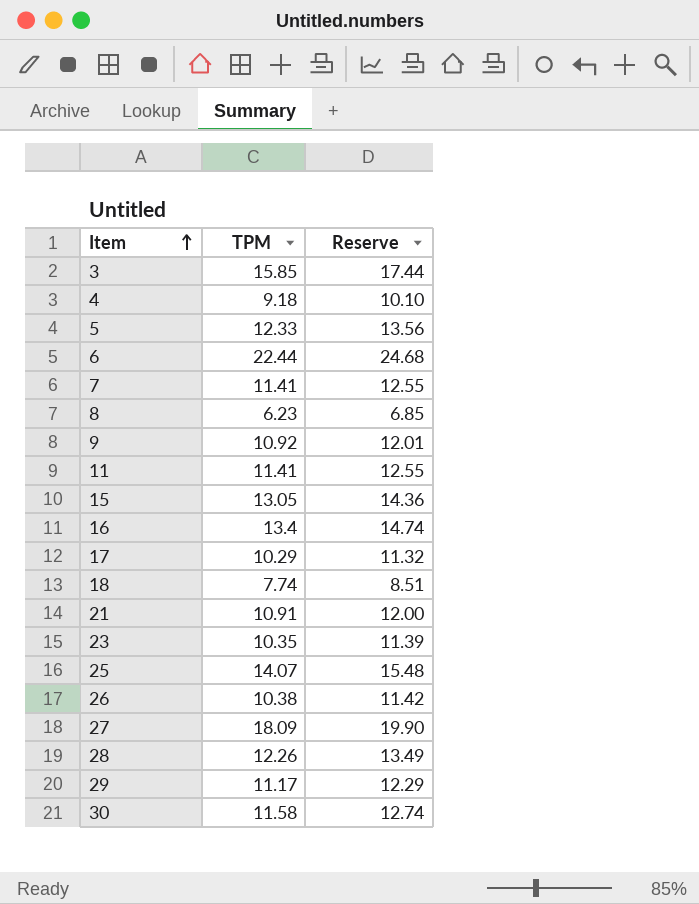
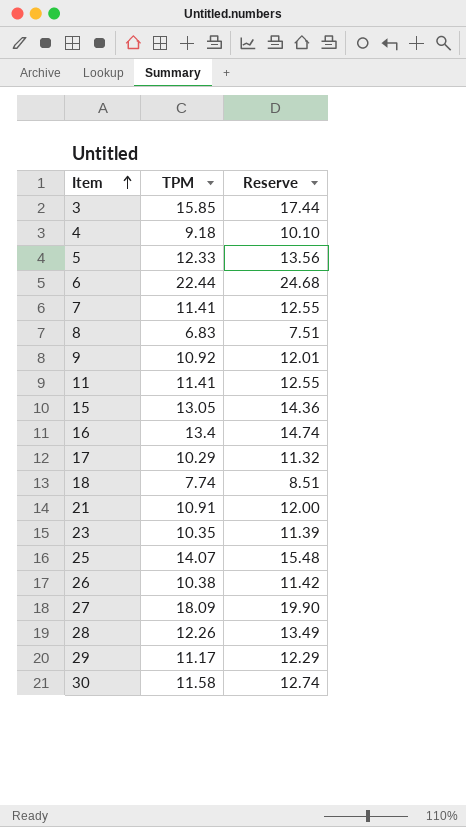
8 | TPM: 6.23 -> 6.83
8 | Reserve: 6.85 -> 7.51

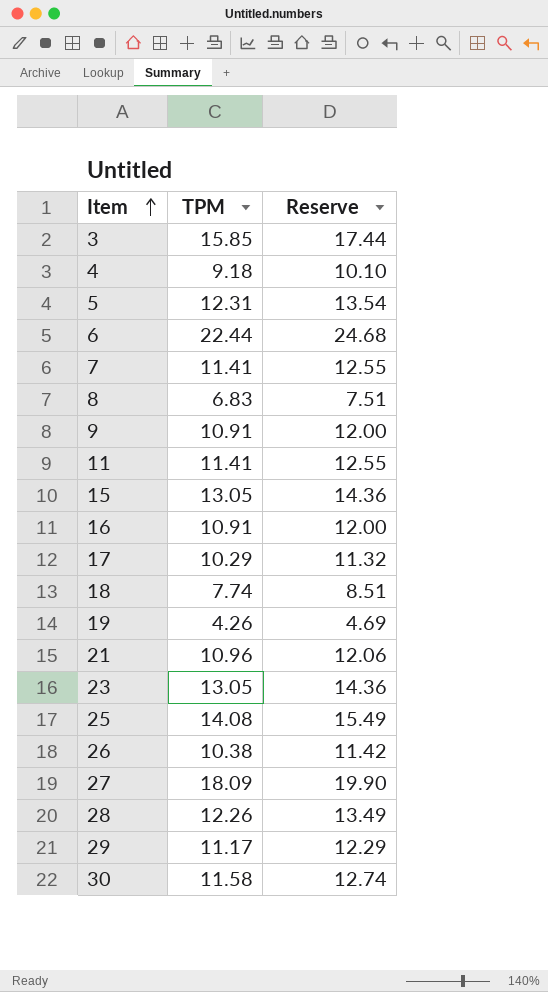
5 | TPM: 12.33 -> 12.31
5 | Reserve: 13.56 -> 13.54
9 | TPM: 10.92 -> 10.91
9 | Reserve: 12.01 -> 12.00
16 | TPM: 13.4 -> 10.91
16 | Reserve: 14.74 -> 12.00
row 19: none -> 4.26 | 4.69
21 | TPM: 10.91 -> 10.96
21 | Reserve: 12.00 -> 12.06
23 | TPM: 10.35 -> 13.05
23 | Reserve: 11.39 -> 14.36
25 | TPM: 14.07 -> 14.08
25 | Reserve: 15.48 -> 15.49

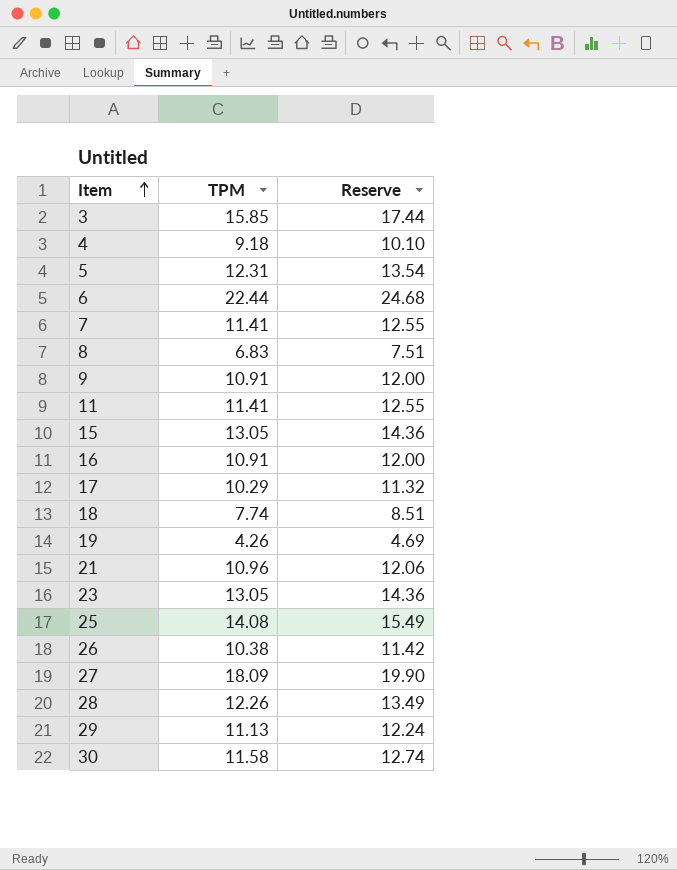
29 | TPM: 11.17 -> 11.13
29 | Reserve: 12.29 -> 12.24

